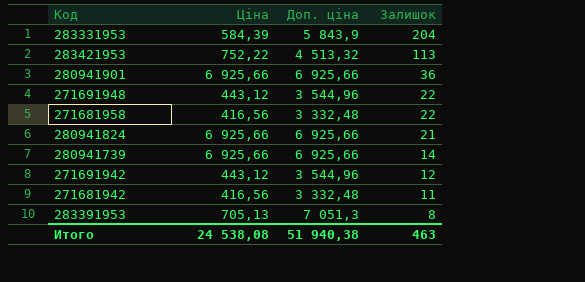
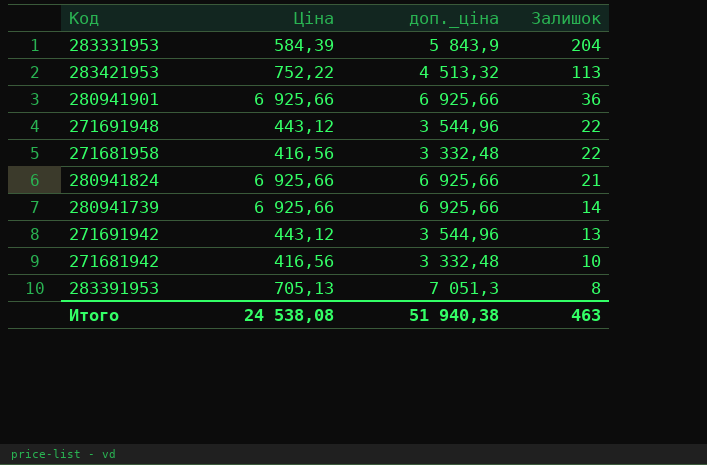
column name: Доп. ціна -> доп._ціна
271691942 | Залишок: 12 -> 13
271681942 | Залишок: 11 -> 10

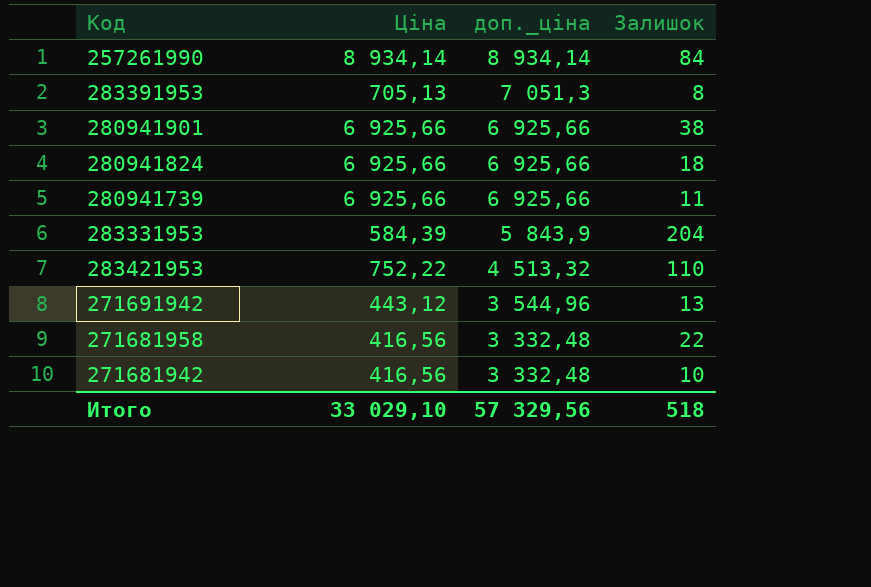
row order: Залишок descending -> доп._ціна descending
row 271691948: 443,12 | 3 544,96 | 22 -> none
row 257261990: none -> 8 934,14 | 8 934,14 | 84
280941901 | Залишок: 36 -> 38
280941824 | Залишок: 21 -> 18
280941739 | Залишок: 14 -> 11
283421953 | Залишок: 113 -> 110
Итого | Ціна: 24 538,08 -> 33 029,10
Итого | доп._ціна: 51 940,38 -> 57 329,56
Итого | Залишок: 463 -> 518

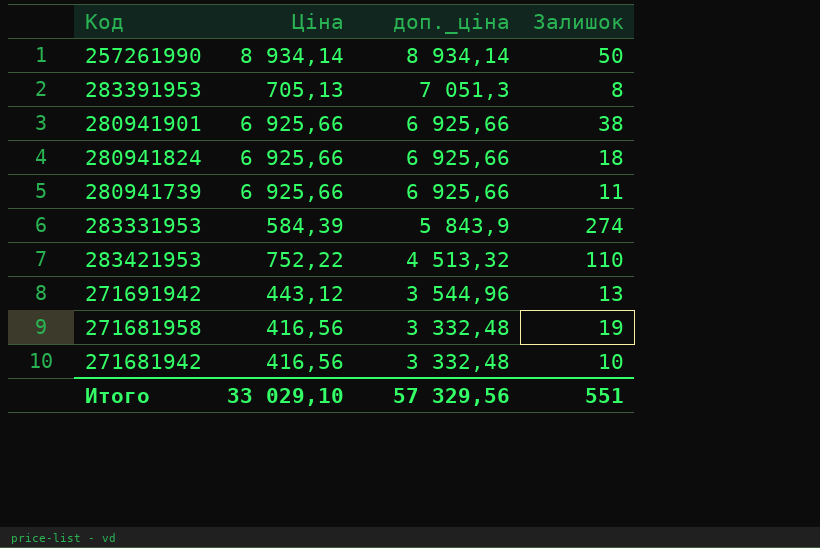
257261990 | Залишок: 84 -> 50
283331953 | Залишок: 204 -> 274
271681958 | Залишок: 22 -> 19
Итого | Залишок: 518 -> 551

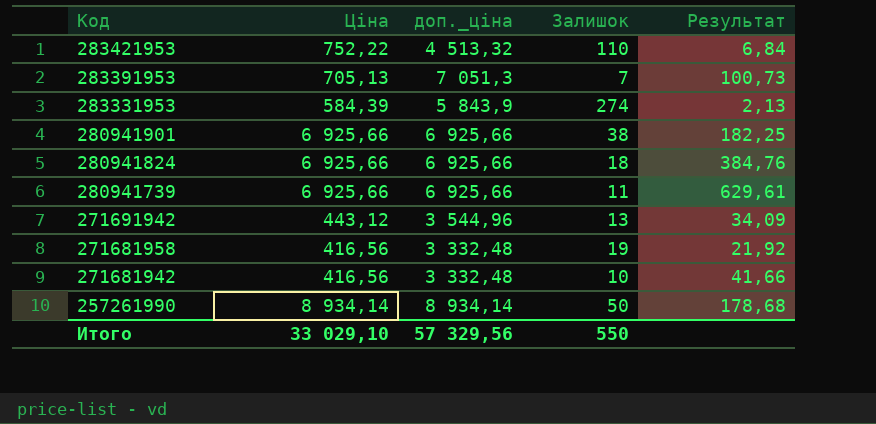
row order: доп._ціна descending -> Код descending
column Результат | formula: none -> [Ціна] / [Залишок]
283391953 | Залишок: 8 -> 7
Итого | Залишок: 551 -> 550

